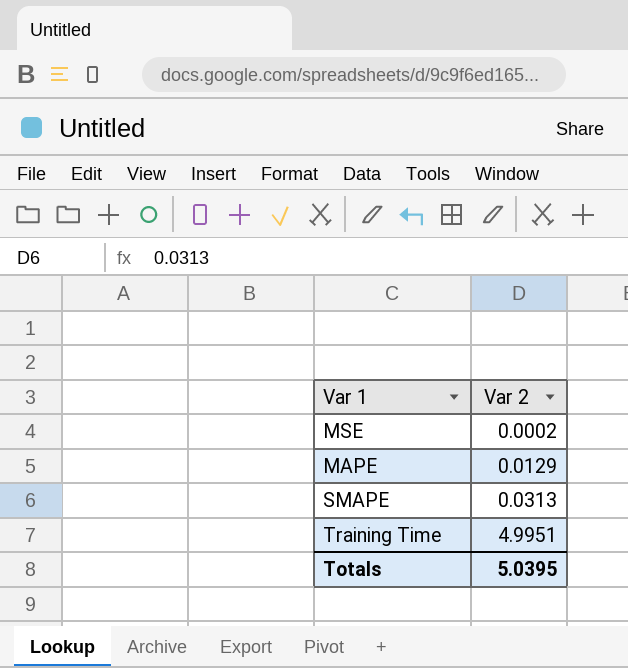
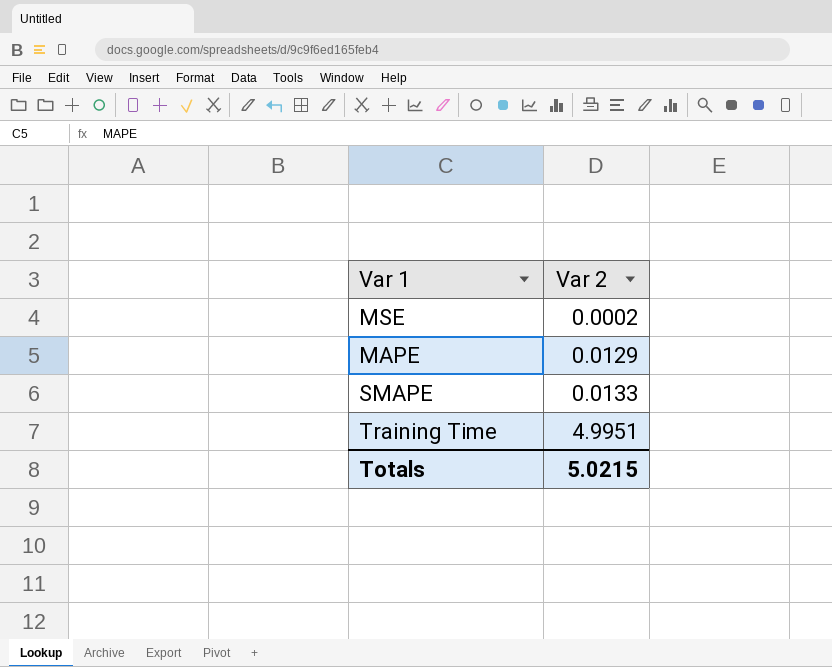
SMAPE | Var 2: 0.0313 -> 0.0133
Totals | Var 2: 5.0395 -> 5.0215

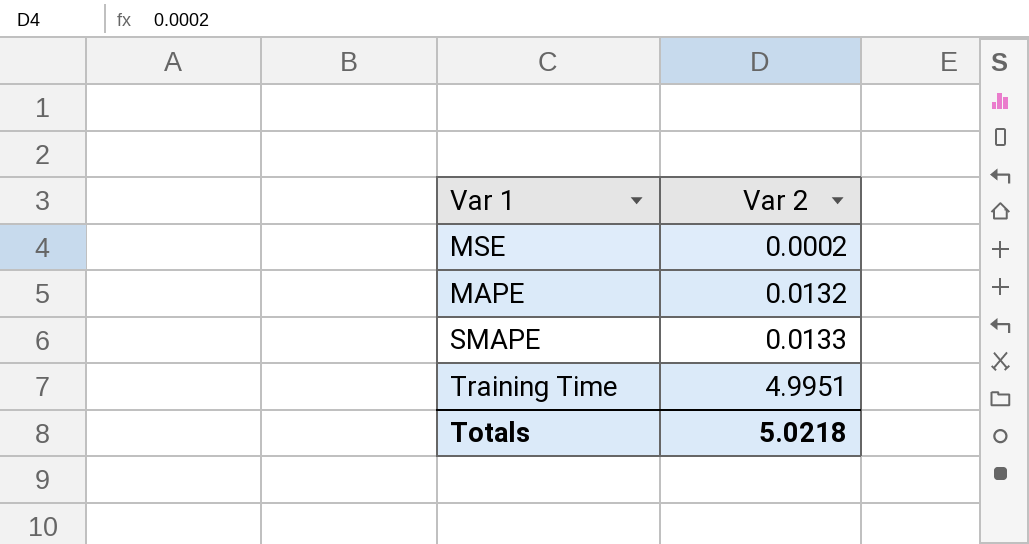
MAPE | Var 2: 0.0129 -> 0.0132
Totals | Var 2: 5.0215 -> 5.0218

